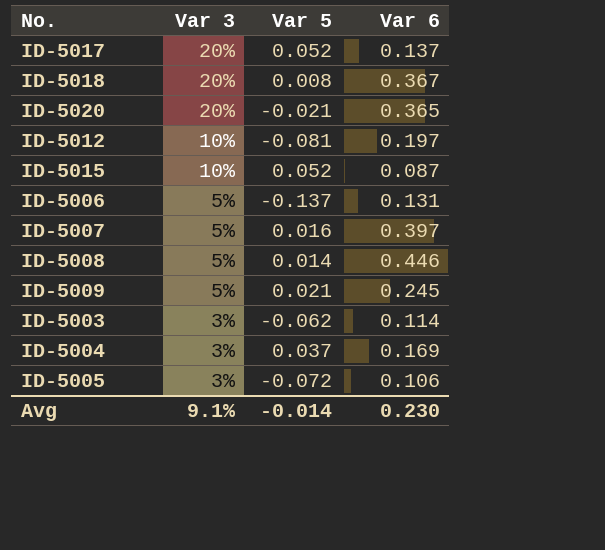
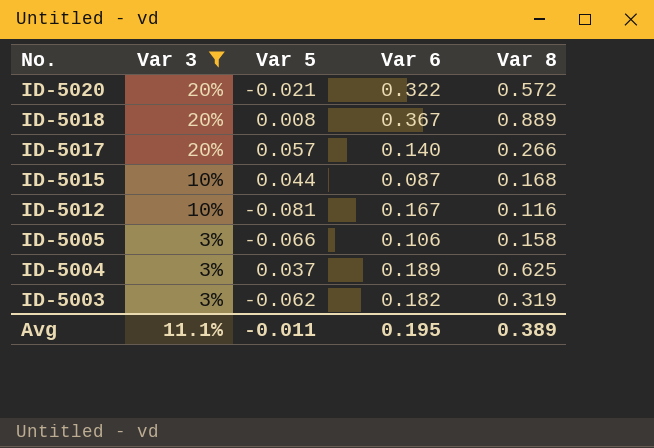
filter: none -> Var 3 != 5%
row order: Var 3 descending -> No. descending
column Var 8 | position: none -> 5
ID-5020 | Var 6: 0.365 -> 0.322
ID-5017 | Var 5: 0.052 -> 0.057
ID-5017 | Var 6: 0.137 -> 0.140
ID-5015 | Var 5: 0.052 -> 0.044
ID-5012 | Var 6: 0.197 -> 0.167
ID-5005 | Var 5: -0.072 -> -0.066
ID-5004 | Var 6: 0.169 -> 0.189
ID-5003 | Var 6: 0.114 -> 0.182
Avg | Var 3: 9.1% -> 11.1%
Avg | Var 5: -0.014 -> -0.011
Avg | Var 6: 0.230 -> 0.195

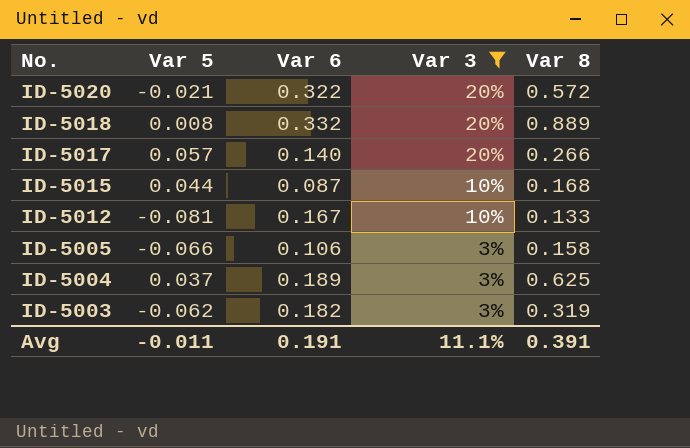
column Var 3 | position: 2 -> 4
ID-5018 | Var 6: 0.367 -> 0.332
ID-5012 | Var 8: 0.116 -> 0.133
Avg | Var 6: 0.195 -> 0.191
Avg | Var 8: 0.389 -> 0.391

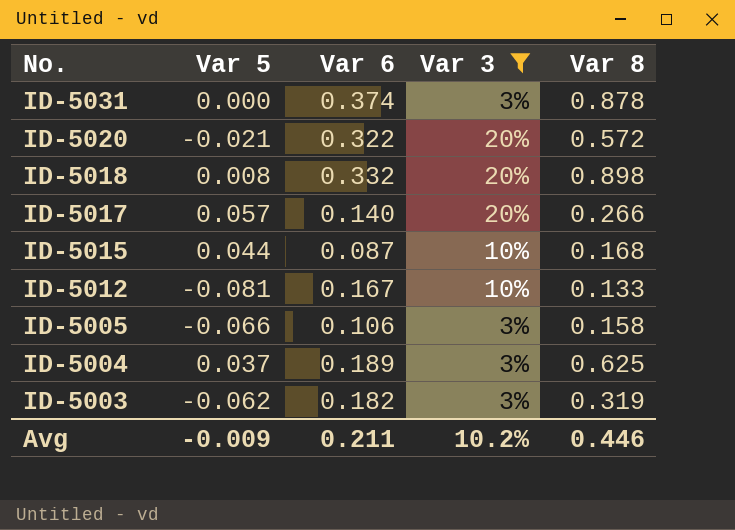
row ID-5031: none -> 0.000 | 0.374 | 3% | 0.878
ID-5018 | Var 8: 0.889 -> 0.898
Avg | Var 5: -0.011 -> -0.009
Avg | Var 6: 0.191 -> 0.211
Avg | Var 3: 11.1% -> 10.2%
Avg | Var 8: 0.391 -> 0.446

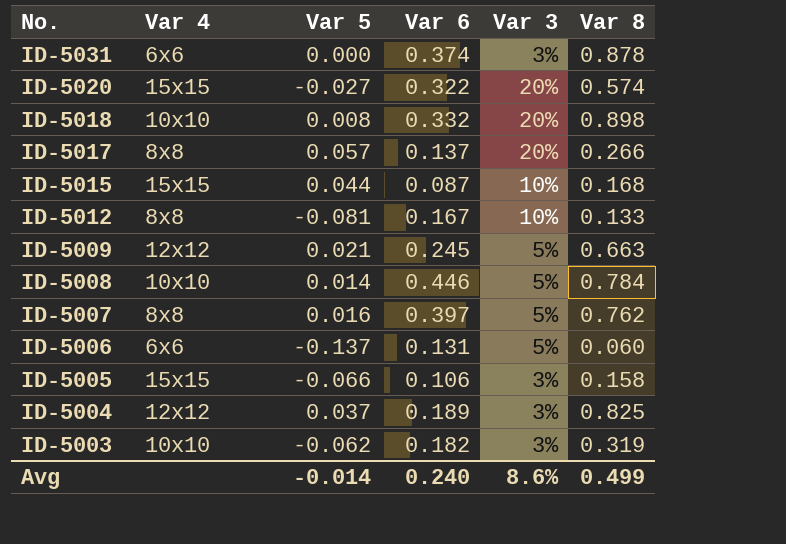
filter: Var 3 != 5% -> none
column Var 4 | position: none -> 2
ID-5020 | Var 5: -0.021 -> -0.027
ID-5020 | Var 8: 0.572 -> 0.574
ID-5017 | Var 6: 0.140 -> 0.137
ID-5004 | Var 8: 0.625 -> 0.825
Avg | Var 5: -0.009 -> -0.014
Avg | Var 6: 0.211 -> 0.240
Avg | Var 3: 10.2% -> 8.6%
Avg | Var 8: 0.446 -> 0.499

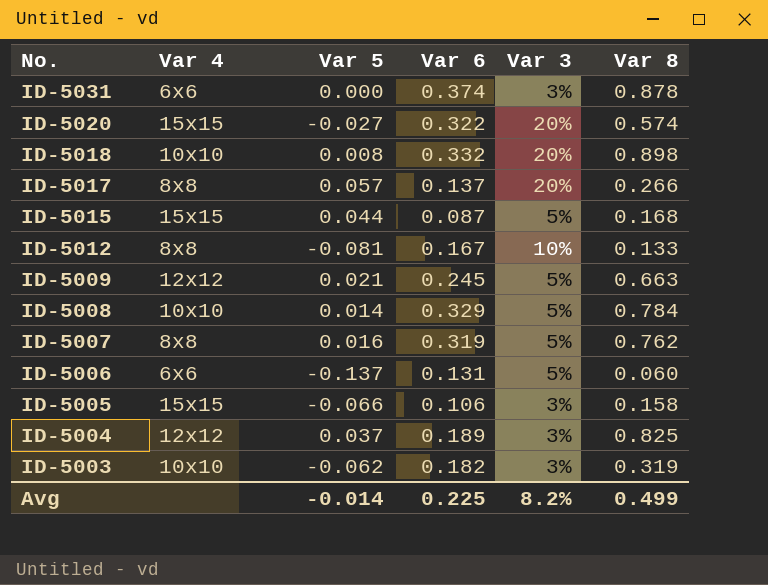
ID-5015 | Var 3: 10% -> 5%
ID-5008 | Var 6: 0.446 -> 0.329
ID-5007 | Var 6: 0.397 -> 0.319
Avg | Var 6: 0.240 -> 0.225
Avg | Var 3: 8.6% -> 8.2%

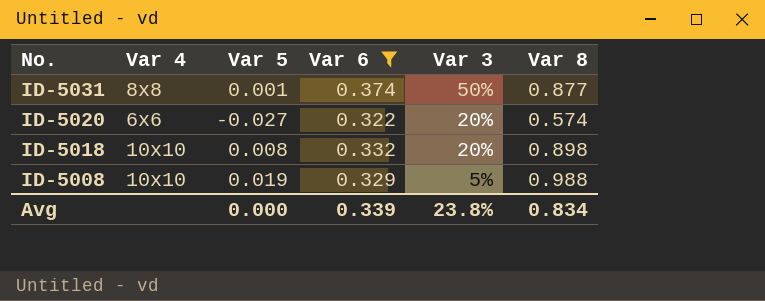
filter: none -> Var 6 >= 0.322
ID-5031 | Var 4: 6x6 -> 8x8
ID-5031 | Var 5: 0.000 -> 0.001
ID-5031 | Var 3: 3% -> 50%
ID-5031 | Var 8: 0.878 -> 0.877
ID-5020 | Var 4: 15x15 -> 6x6
ID-5008 | Var 5: 0.014 -> 0.019
ID-5008 | Var 8: 0.784 -> 0.988
Avg | Var 5: -0.014 -> 0.000
Avg | Var 6: 0.225 -> 0.339
Avg | Var 3: 8.2% -> 23.8%
Avg | Var 8: 0.499 -> 0.834

